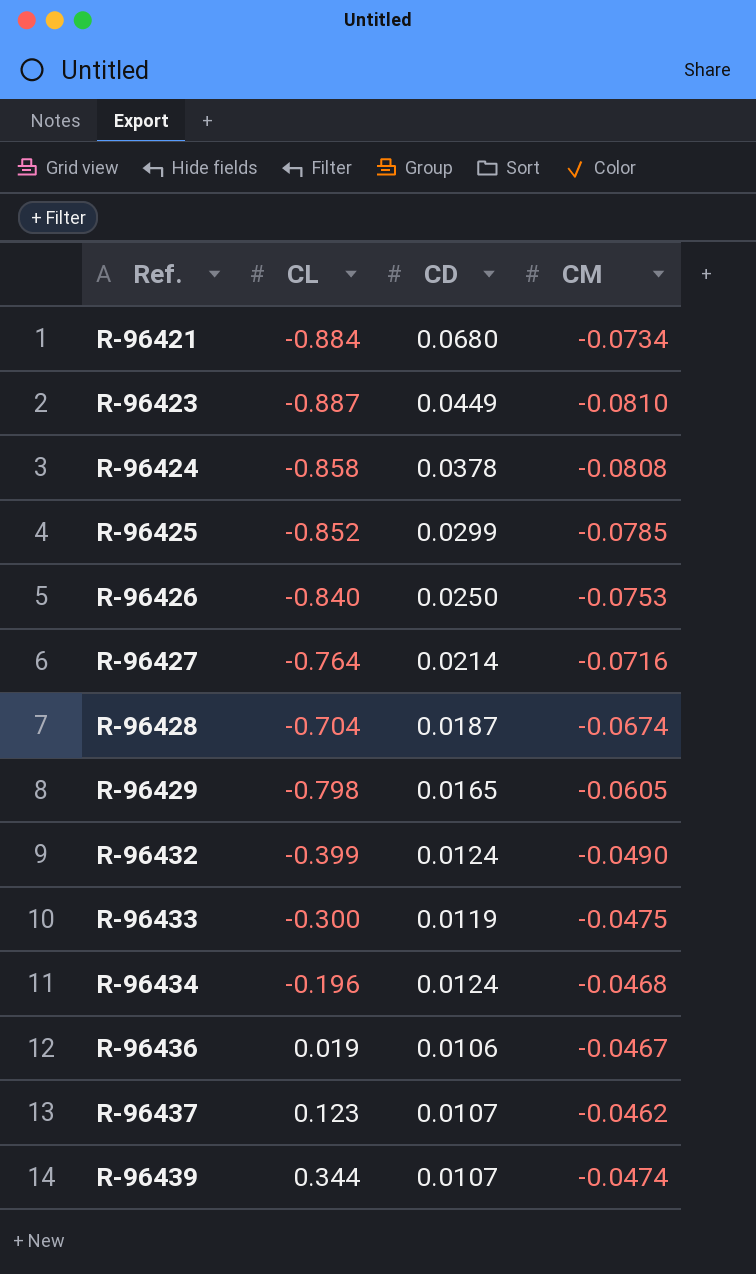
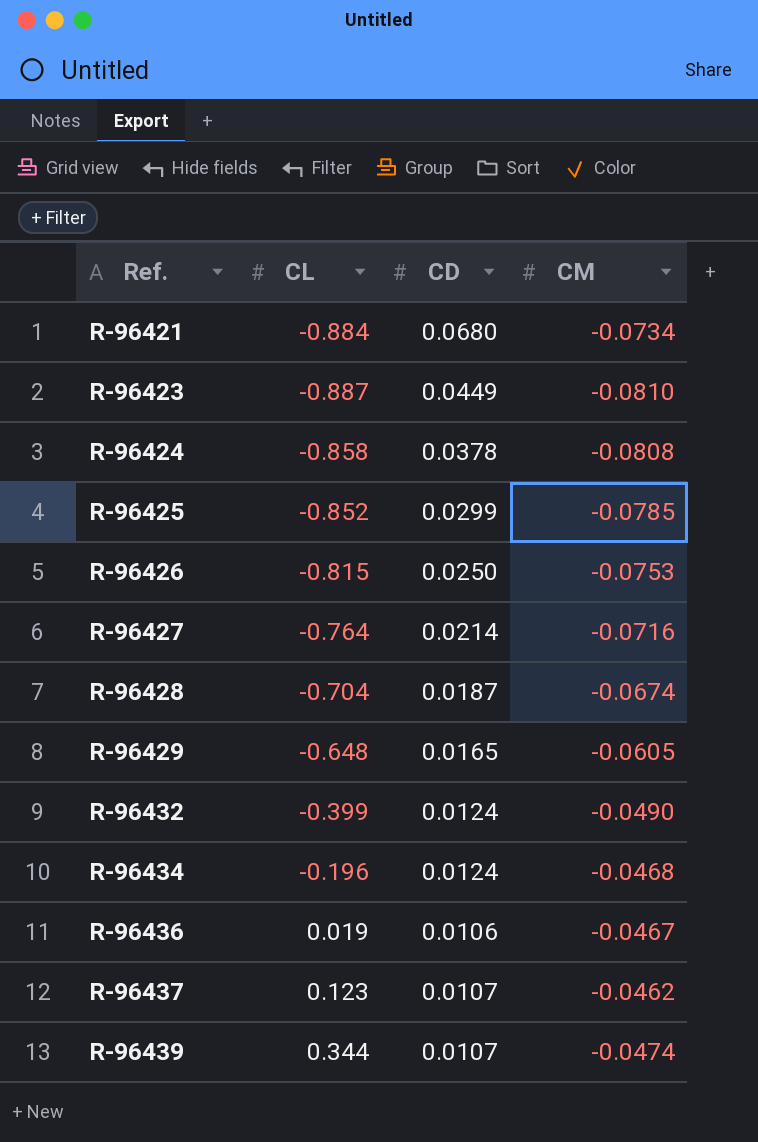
row R-96433: -0.300 | 0.0119 | -0.0475 -> none
R-96426 | CL: -0.840 -> -0.815
R-96429 | CL: -0.798 -> -0.648

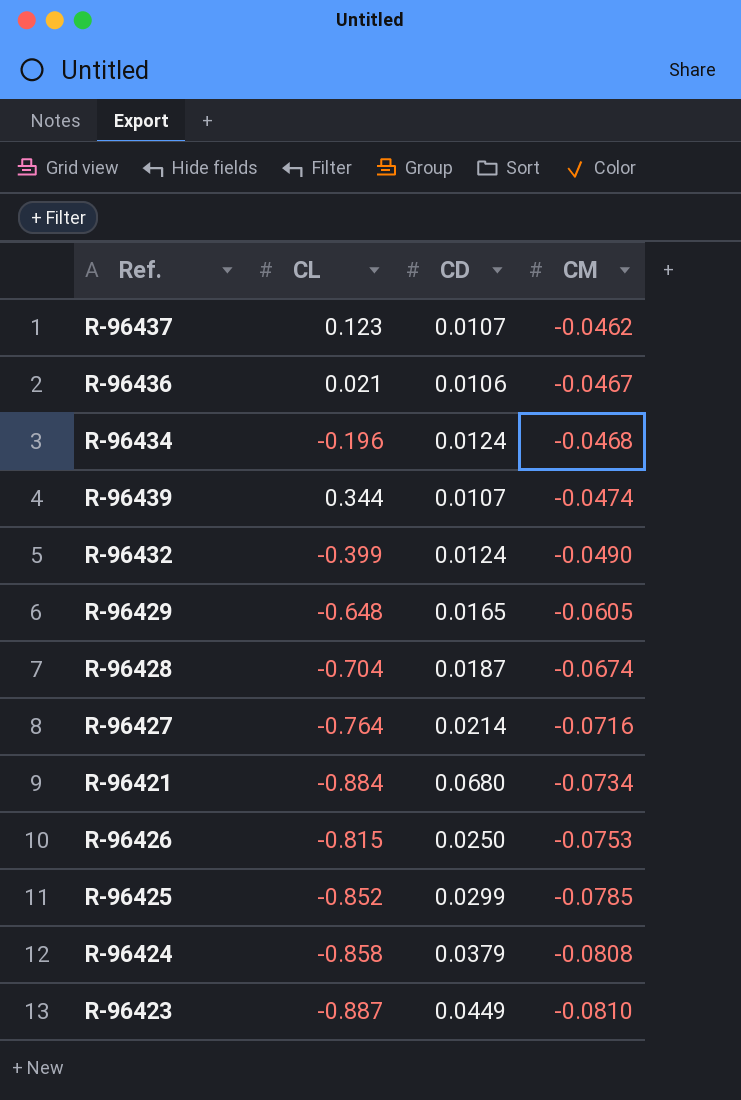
row order: Ref. ascending -> CM descending
R-96436 | CL: 0.019 -> 0.021
R-96424 | CD: 0.0378 -> 0.0379

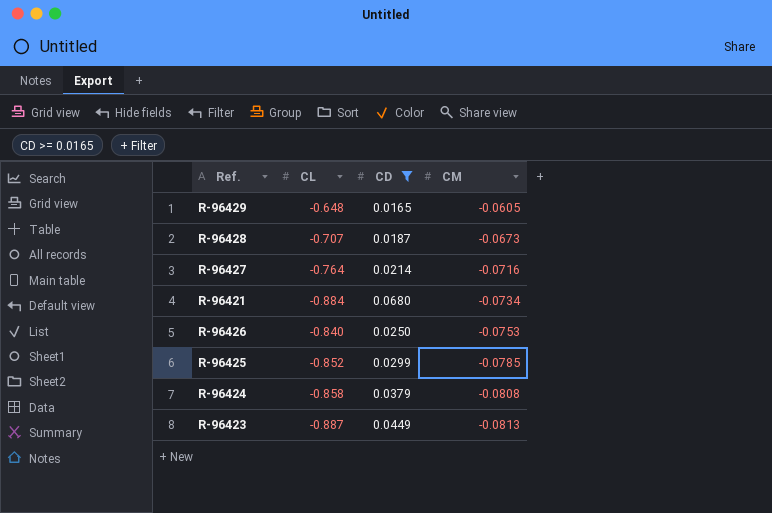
filter: none -> CD >= 0.0165
R-96428 | CL: -0.704 -> -0.707
R-96428 | CM: -0.0674 -> -0.0673
R-96426 | CL: -0.815 -> -0.840
R-96423 | CM: -0.0810 -> -0.0813

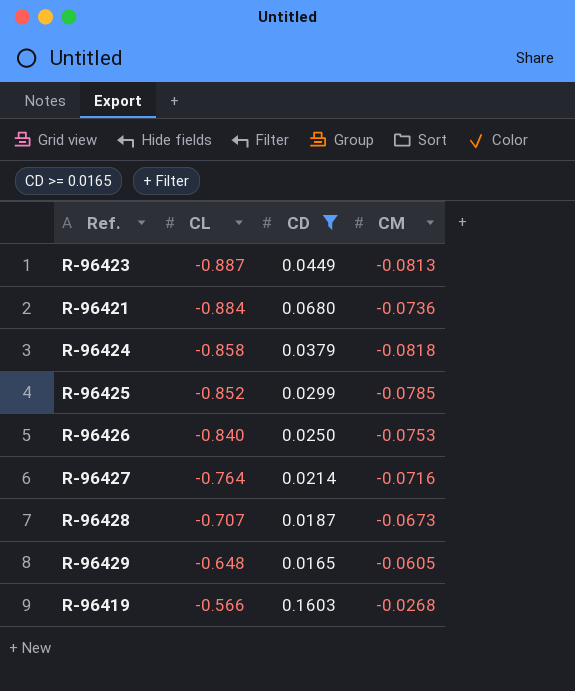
row order: CM descending -> CL ascending
R-96421 | CM: -0.0734 -> -0.0736
R-96424 | CM: -0.0808 -> -0.0818
row R-96419: none -> -0.566 | 0.1603 | -0.0268

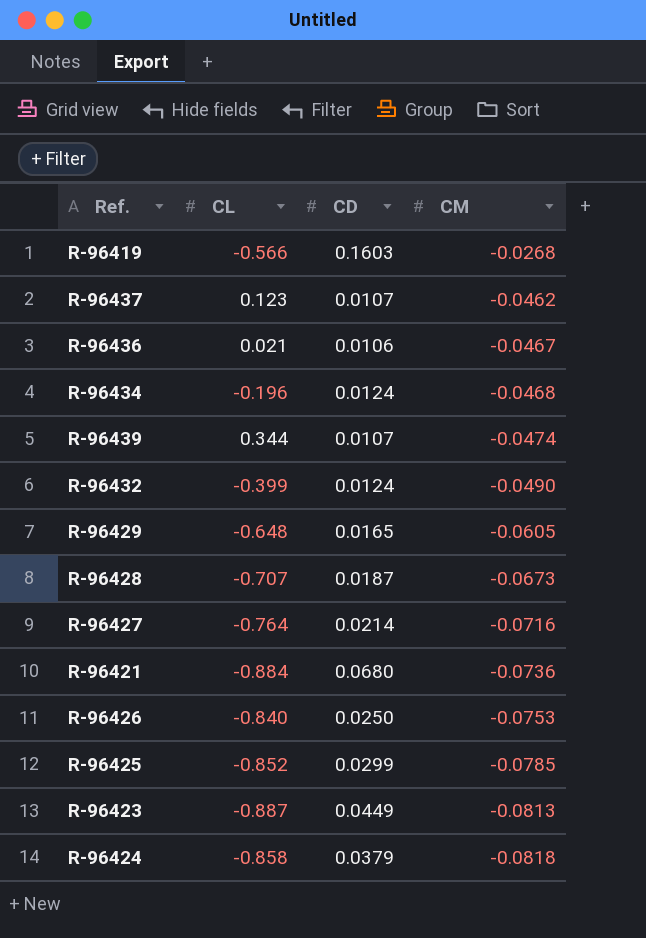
filter: CD >= 0.0165 -> none
row order: CL ascending -> CM descending

